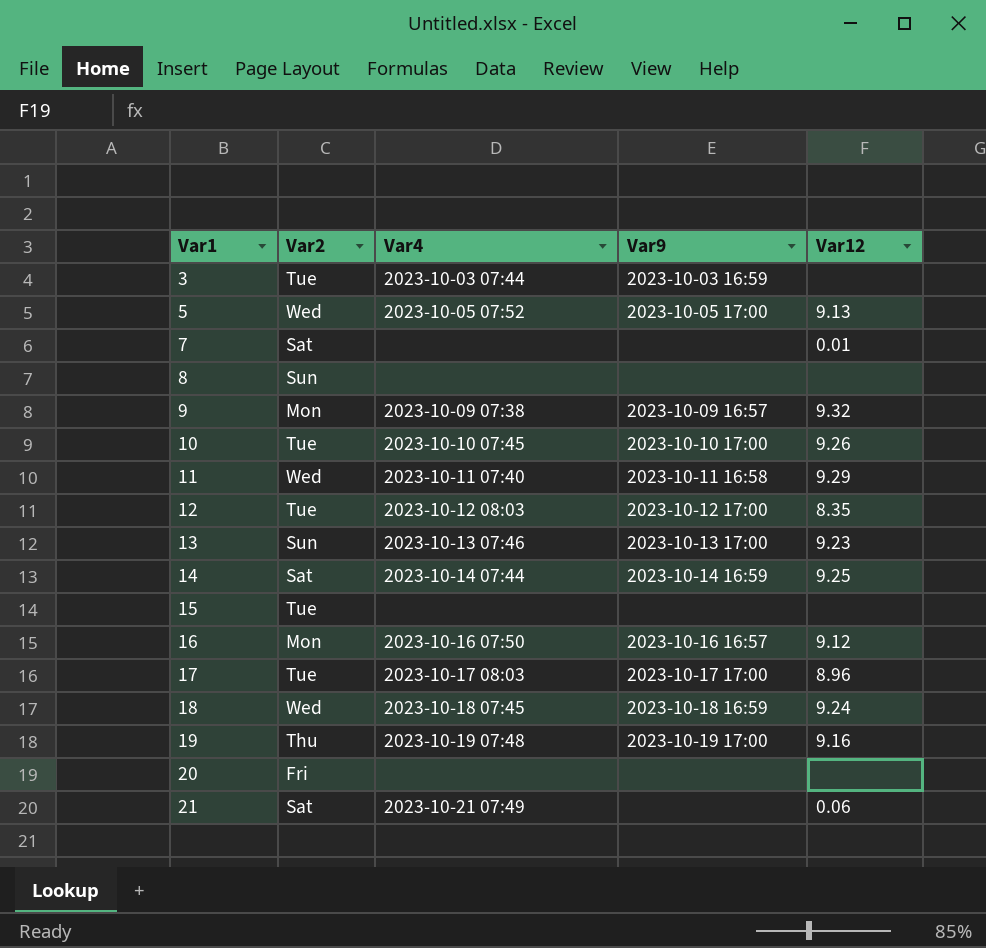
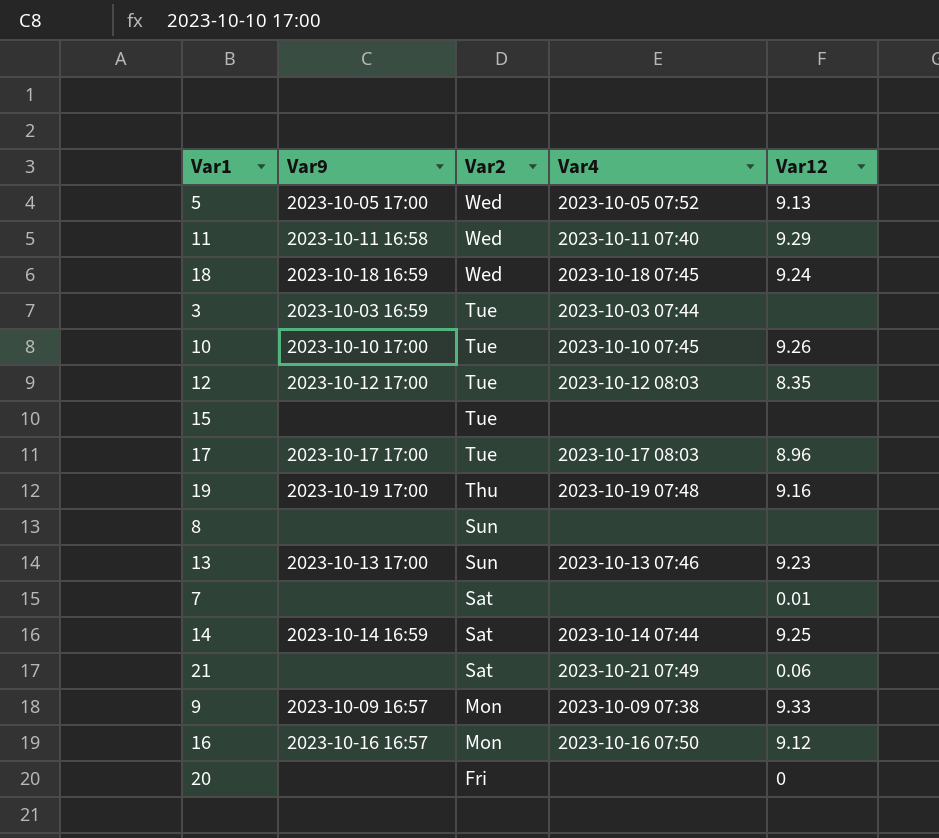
row order: Var1 ascending -> Var2 descending
column Var9 | position: 4 -> 2
9 | Var12: 9.32 -> 9.33
20 | Var12: none -> 0

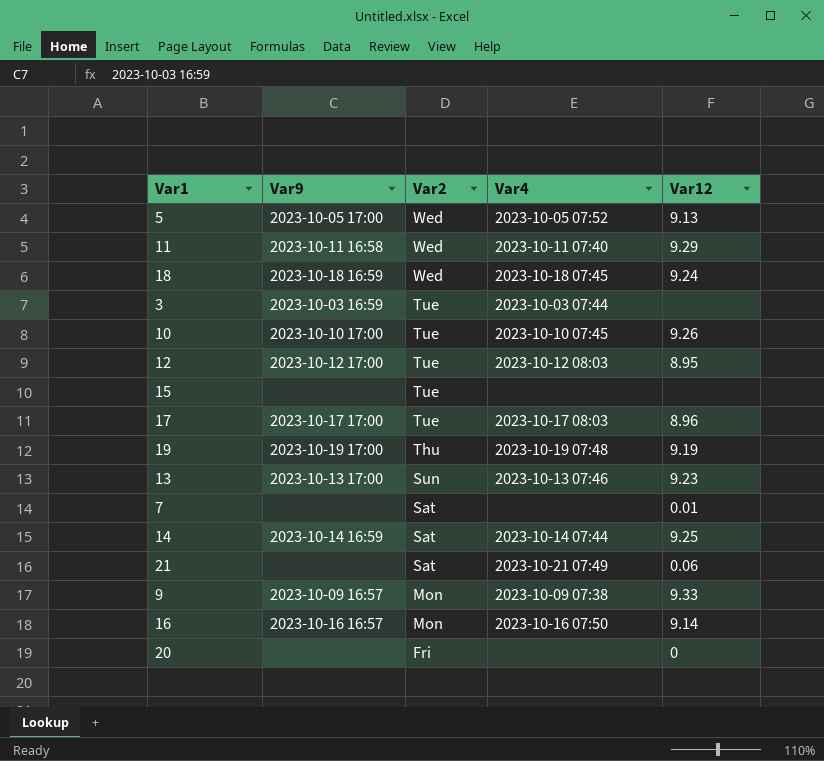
row 8: none | Sun | none | none -> none
12 | Var12: 8.35 -> 8.95
19 | Var12: 9.16 -> 9.19
16 | Var12: 9.12 -> 9.14

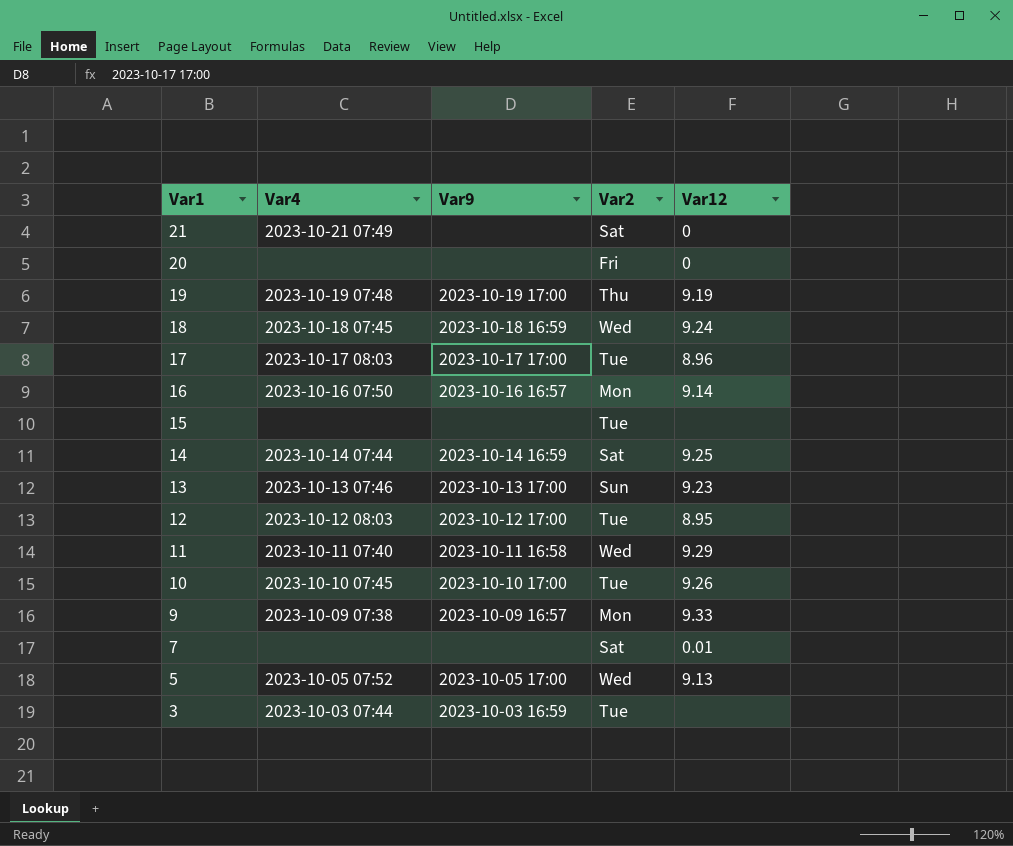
row order: Var2 descending -> Var1 descending
column Var4 | position: 4 -> 2
21 | Var12: 0.06 -> 0

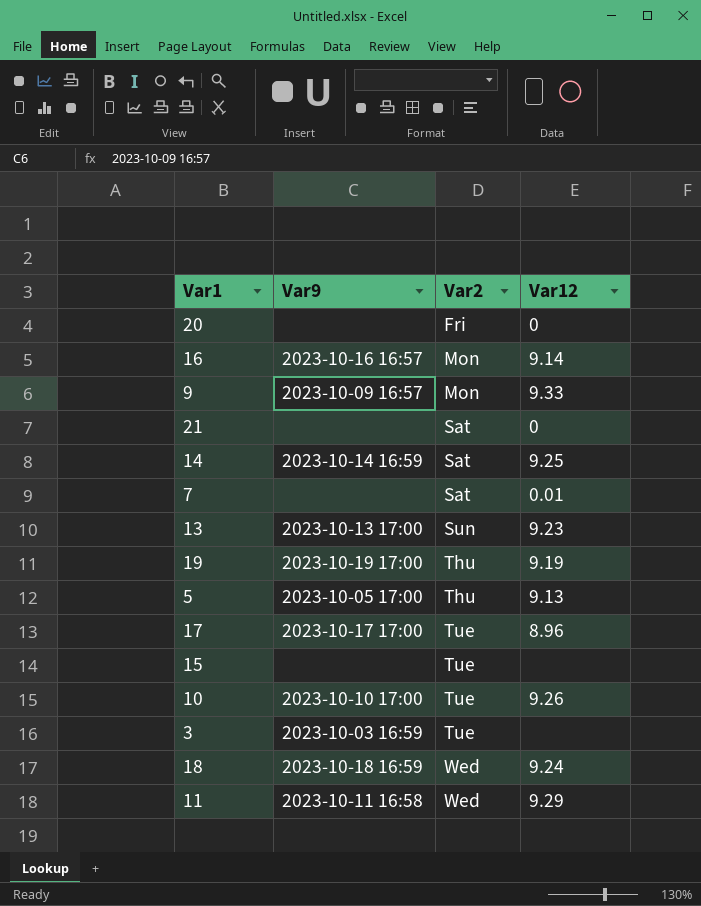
row order: Var1 descending -> Var2 ascending
column Var4 | position: 2 -> none
row 12: 2023-10-12 08:03 | 2023-10-12 17:00 | Tue | 8.95 -> none
5 | Var2: Wed -> Thu

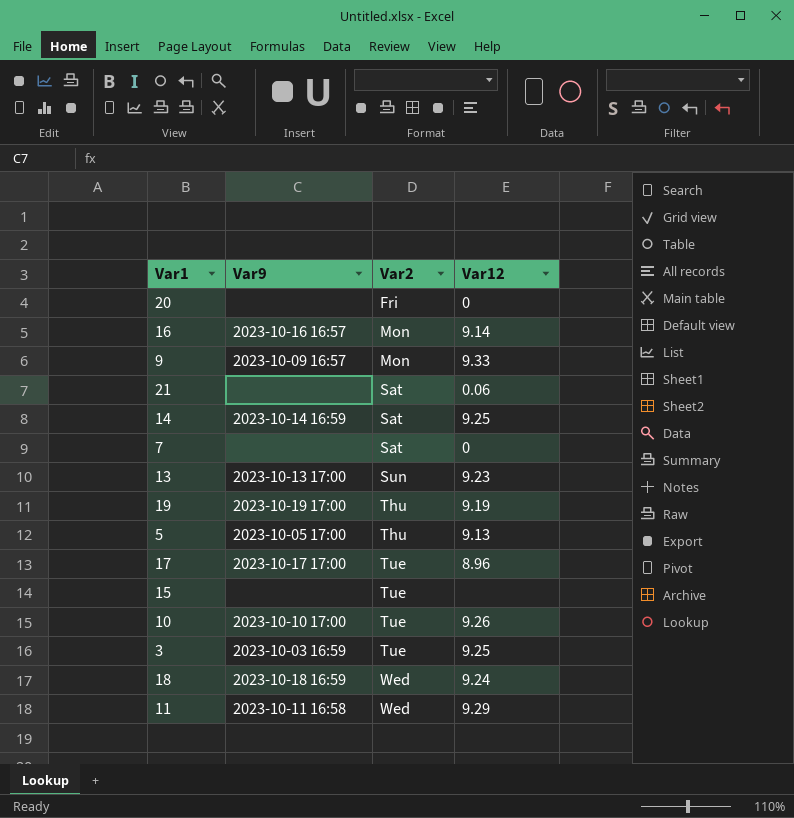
21 | Var12: 0 -> 0.06
7 | Var12: 0.01 -> 0
3 | Var12: none -> 9.25

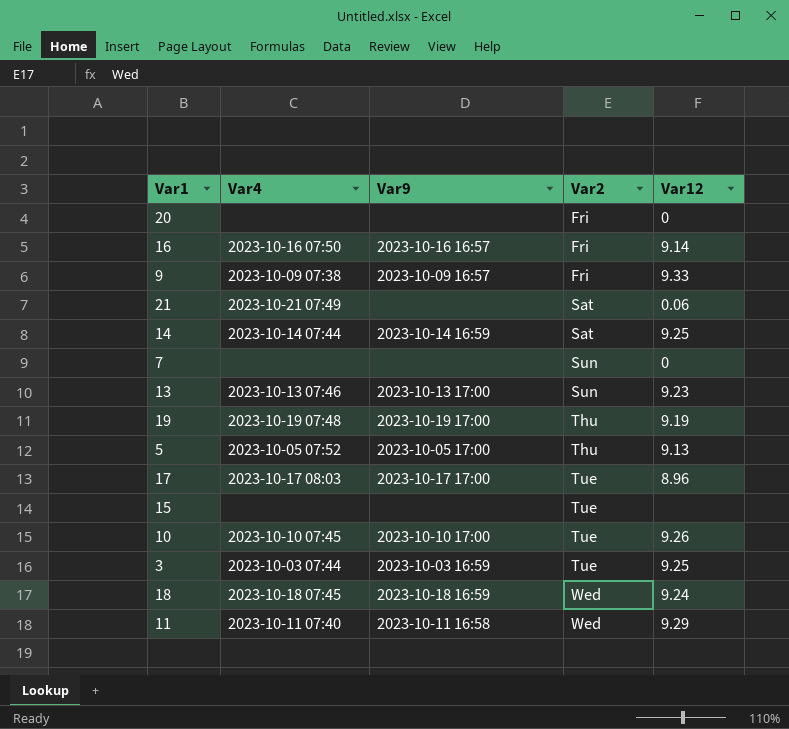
column Var4 | position: none -> 2
16 | Var2: Mon -> Fri
9 | Var2: Mon -> Fri
7 | Var2: Sat -> Sun

